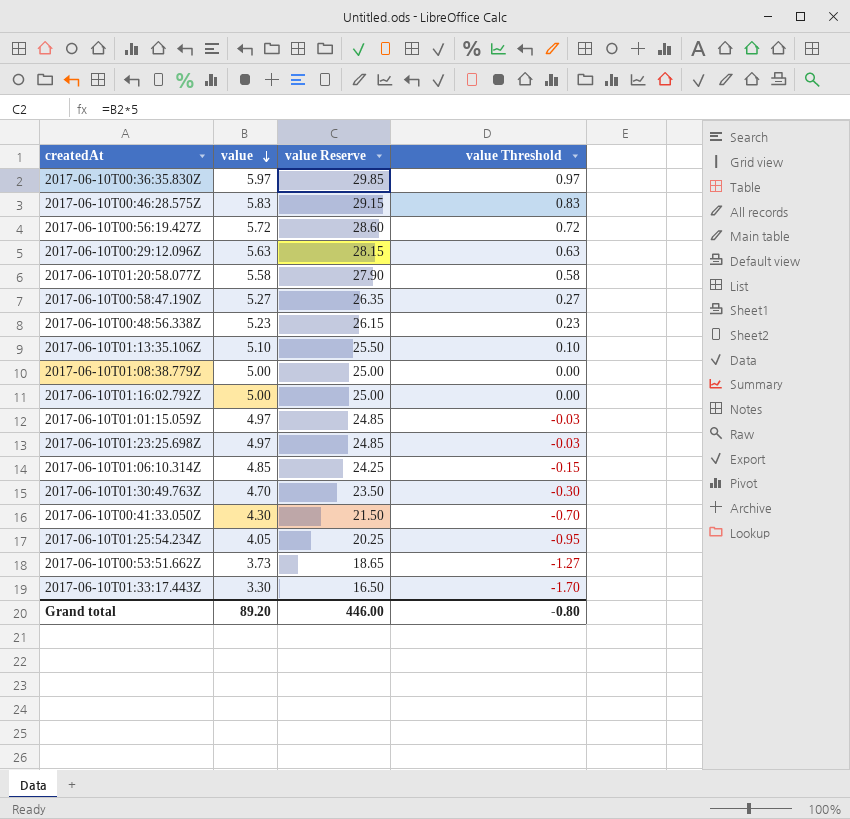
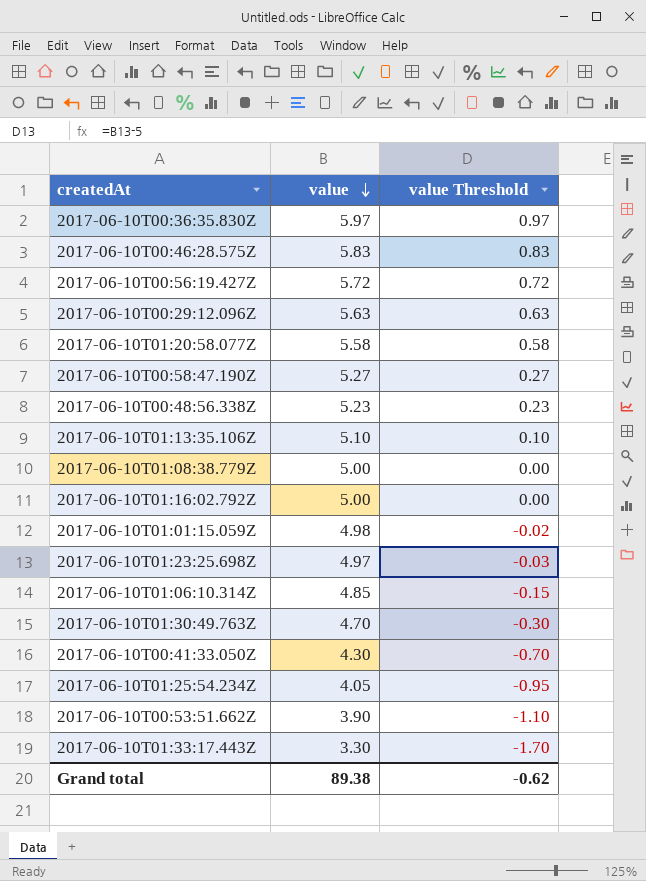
column value Reserve | formula: [value] * 5 -> none
2017-06-10T01:01:15.059Z | value: 4.97 -> 4.98
2017-06-10T01:01:15.059Z | value Threshold: -0.03 -> -0.02
2017-06-10T00:53:51.662Z | value: 3.73 -> 3.90
2017-06-10T00:53:51.662Z | value Threshold: -1.27 -> -1.10
Grand total | value: 89.20 -> 89.38
Grand total | value Threshold: -0.80 -> -0.62

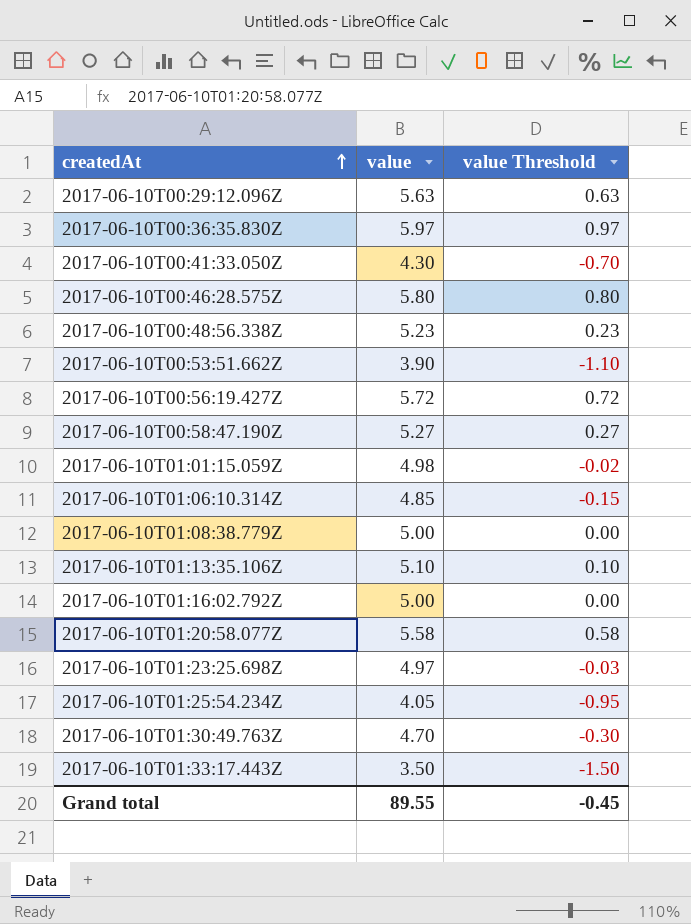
row order: value descending -> createdAt ascending
2017-06-10T00:46:28.575Z | value: 5.83 -> 5.80
2017-06-10T00:46:28.575Z | value Threshold: 0.83 -> 0.80
2017-06-10T01:33:17.443Z | value: 3.30 -> 3.50
2017-06-10T01:33:17.443Z | value Threshold: -1.70 -> -1.50
Grand total | value: 89.38 -> 89.55
Grand total | value Threshold: -0.62 -> -0.45

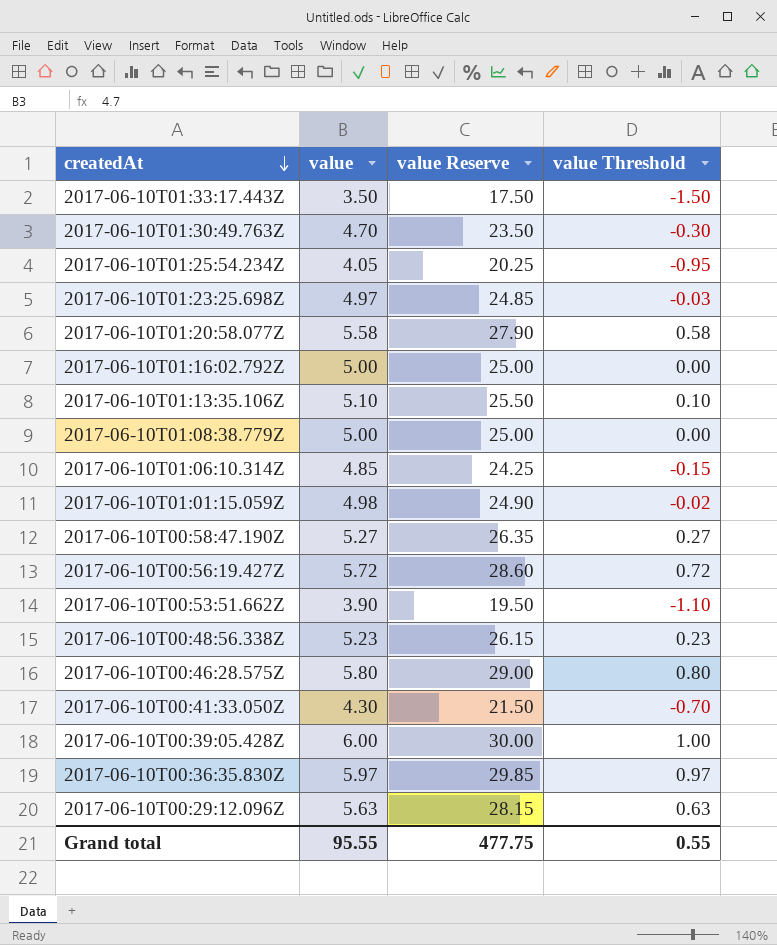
row order: createdAt ascending -> createdAt descending
column value Reserve | formula: none -> [value] * 5
row 2017-06-10T00:39:05.428Z: none -> 6.00 | 30.00 | 1.00
Grand total | value: 89.55 -> 95.55
Grand total | value Threshold: -0.45 -> 0.55

